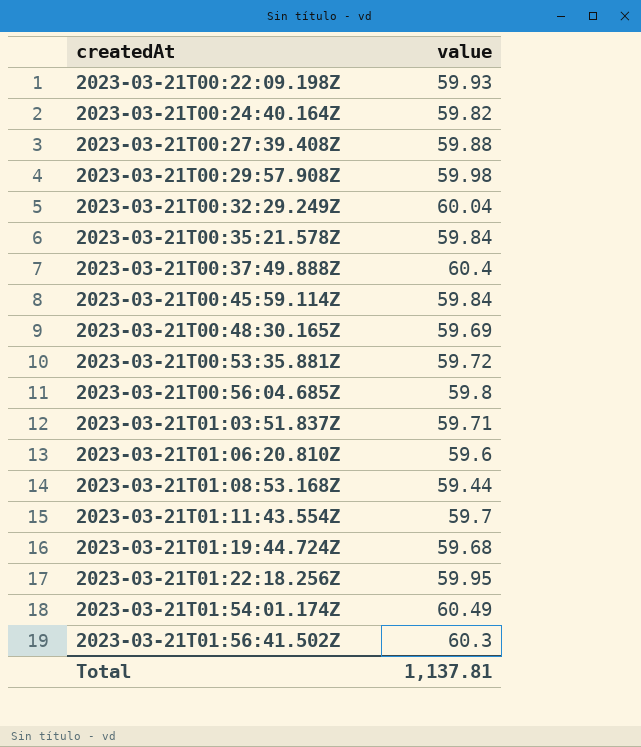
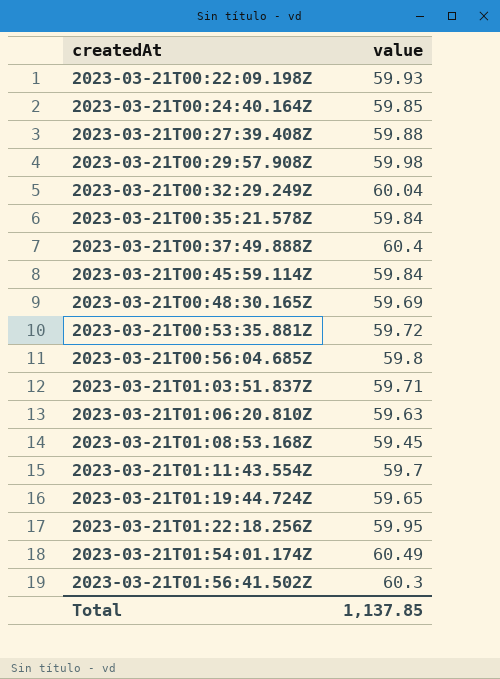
2023-03-21T00:24:40.164Z | value: 59.82 -> 59.85
2023-03-21T01:06:20.810Z | value: 59.6 -> 59.63
2023-03-21T01:08:53.168Z | value: 59.44 -> 59.45
2023-03-21T01:19:44.724Z | value: 59.68 -> 59.65
Total | value: 1,137.81 -> 1,137.85

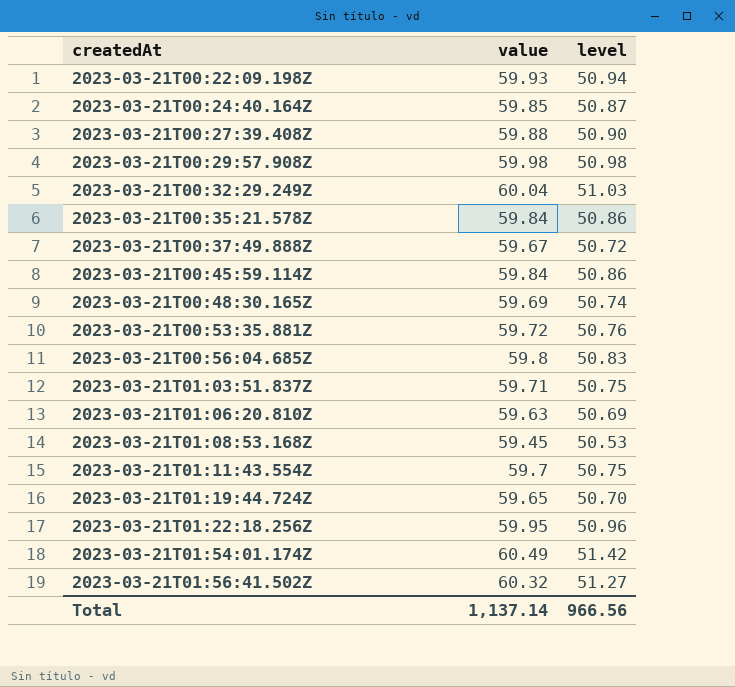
column level | formula: none -> [value] * 0.85
2023-03-21T00:37:49.888Z | value: 60.4 -> 59.67
2023-03-21T01:56:41.502Z | value: 60.3 -> 60.32
Total | value: 1,137.85 -> 1,137.14

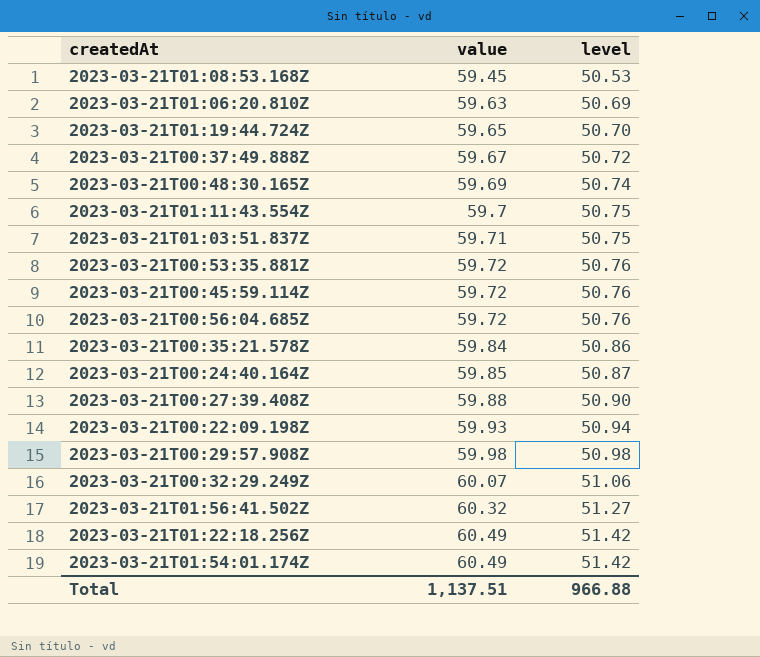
row order: createdAt ascending -> value ascending
2023-03-21T00:45:59.114Z | value: 59.84 -> 59.72
2023-03-21T00:45:59.114Z | level: 50.86 -> 50.76
2023-03-21T00:56:04.685Z | value: 59.8 -> 59.72
2023-03-21T00:56:04.685Z | level: 50.83 -> 50.76
2023-03-21T00:32:29.249Z | value: 60.04 -> 60.07
2023-03-21T00:32:29.249Z | level: 51.03 -> 51.06
2023-03-21T01:22:18.256Z | value: 59.95 -> 60.49
2023-03-21T01:22:18.256Z | level: 50.96 -> 51.42
Total | value: 1,137.14 -> 1,137.51
Total | level: 966.56 -> 966.88

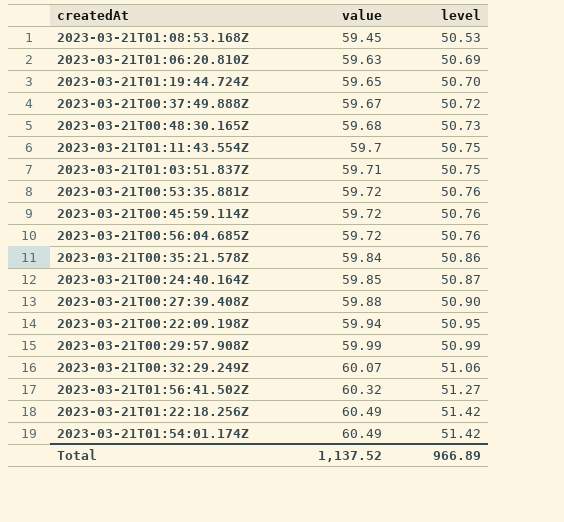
2023-03-21T00:48:30.165Z | value: 59.69 -> 59.68
2023-03-21T00:48:30.165Z | level: 50.74 -> 50.73
2023-03-21T00:22:09.198Z | value: 59.93 -> 59.94
2023-03-21T00:22:09.198Z | level: 50.94 -> 50.95
2023-03-21T00:29:57.908Z | value: 59.98 -> 59.99
2023-03-21T00:29:57.908Z | level: 50.98 -> 50.99
Total | value: 1,137.51 -> 1,137.52
Total | level: 966.88 -> 966.89

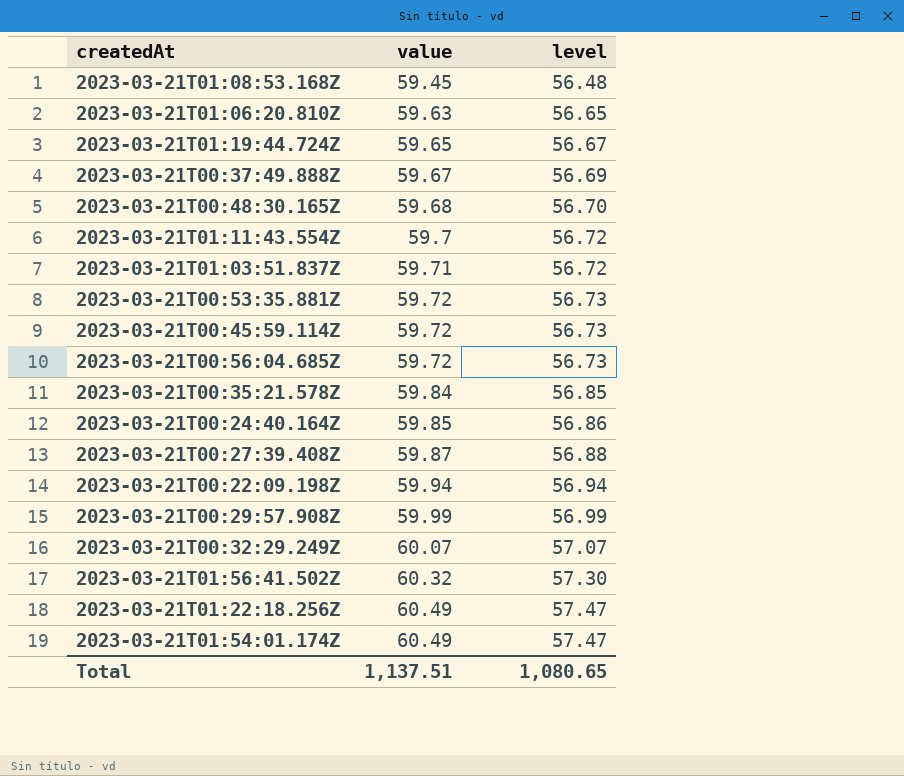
column level | formula: [value] * 0.85 -> [value] * 0.95
2023-03-21T00:27:39.408Z | value: 59.88 -> 59.87
Total | value: 1,137.52 -> 1,137.51
Total | level: 966.89 -> 1,080.65

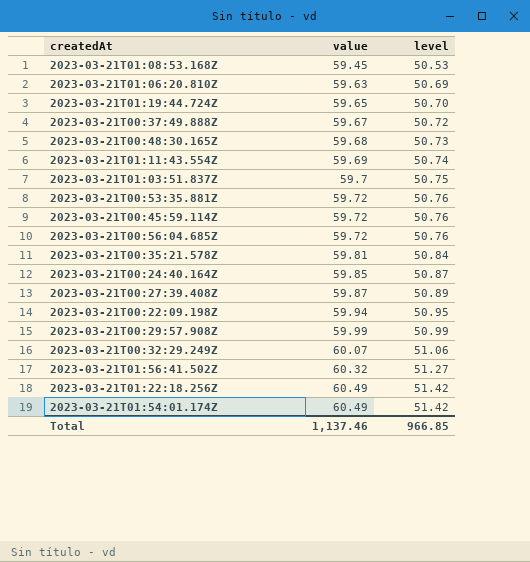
column level | formula: [value] * 0.95 -> [value] * 0.85
2023-03-21T01:11:43.554Z | value: 59.7 -> 59.69
2023-03-21T01:03:51.837Z | value: 59.71 -> 59.7
2023-03-21T00:35:21.578Z | value: 59.84 -> 59.81
Total | value: 1,137.51 -> 1,137.46
Total | level: 1,080.65 -> 966.85

